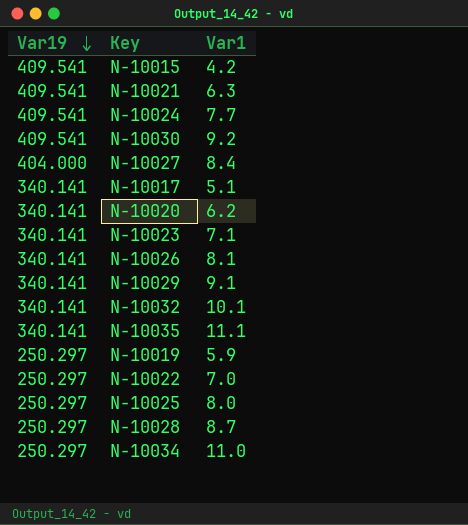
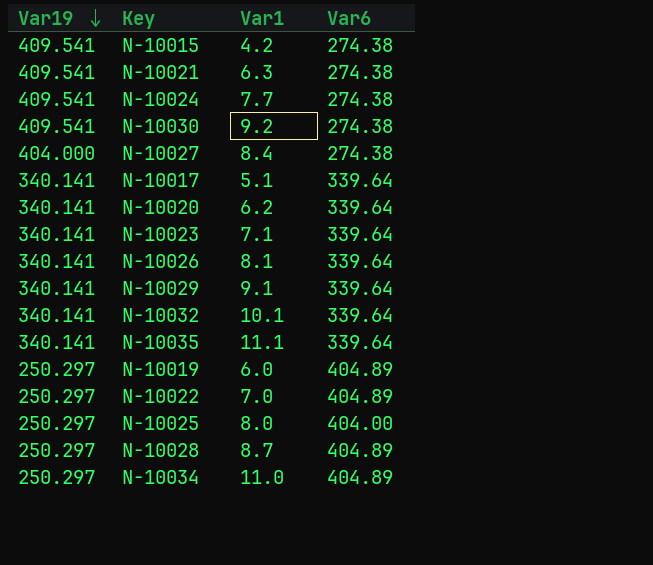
column Var6 | position: none -> 4
N-10019 | Var1: 5.9 -> 6.0

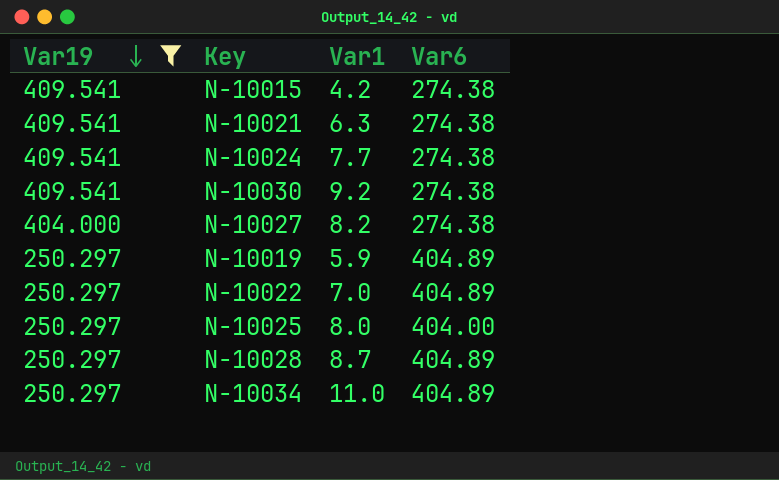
filter: none -> Var19 != 340.141
N-10027 | Var1: 8.4 -> 8.2
N-10019 | Var1: 6.0 -> 5.9

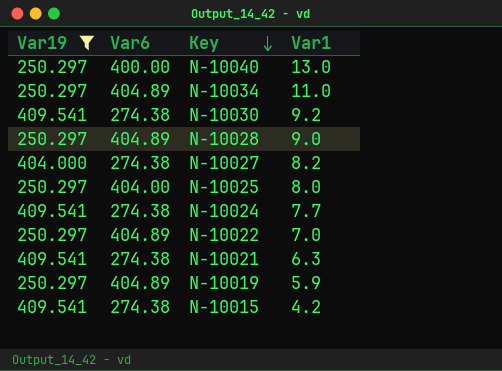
row order: Var19 descending -> Key descending
column Var6 | position: 4 -> 2
row N-10040: none -> 250.297 | 400.00 | 13.0
N-10028 | Var1: 8.7 -> 9.0

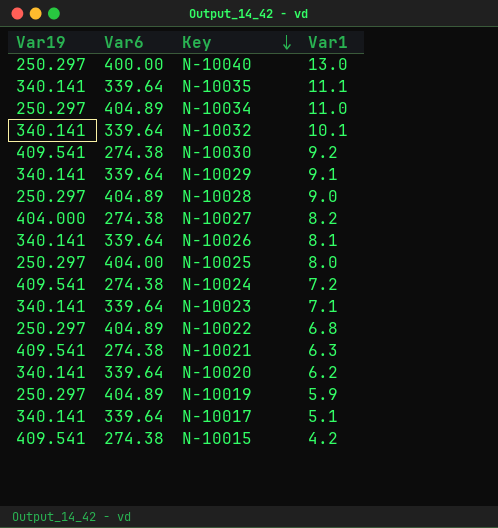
filter: Var19 != 340.141 -> none
N-10024 | Var1: 7.7 -> 7.2
N-10022 | Var1: 7.0 -> 6.8

